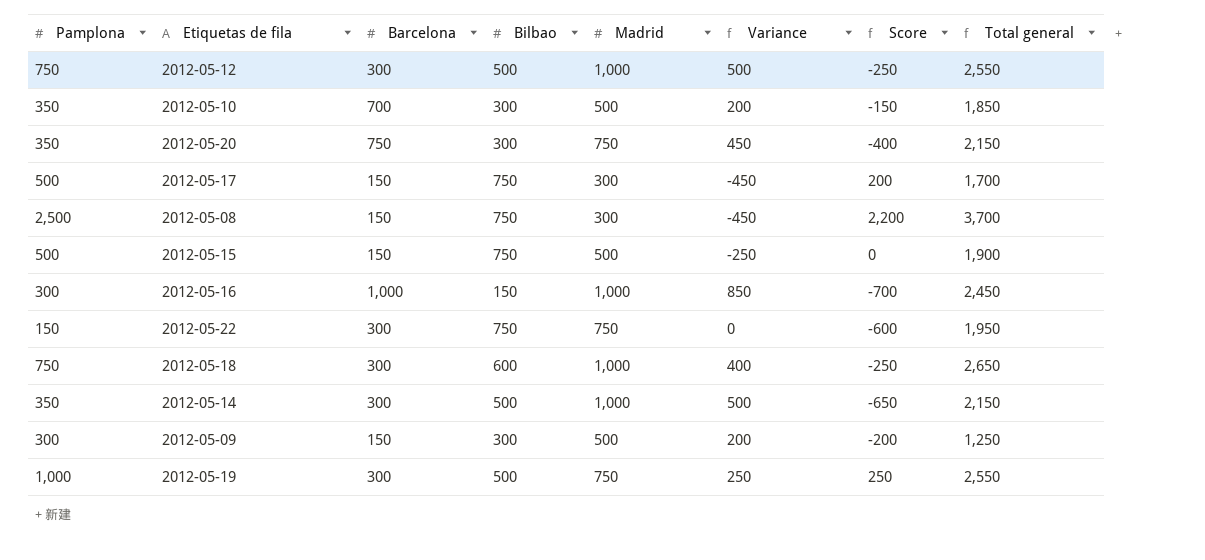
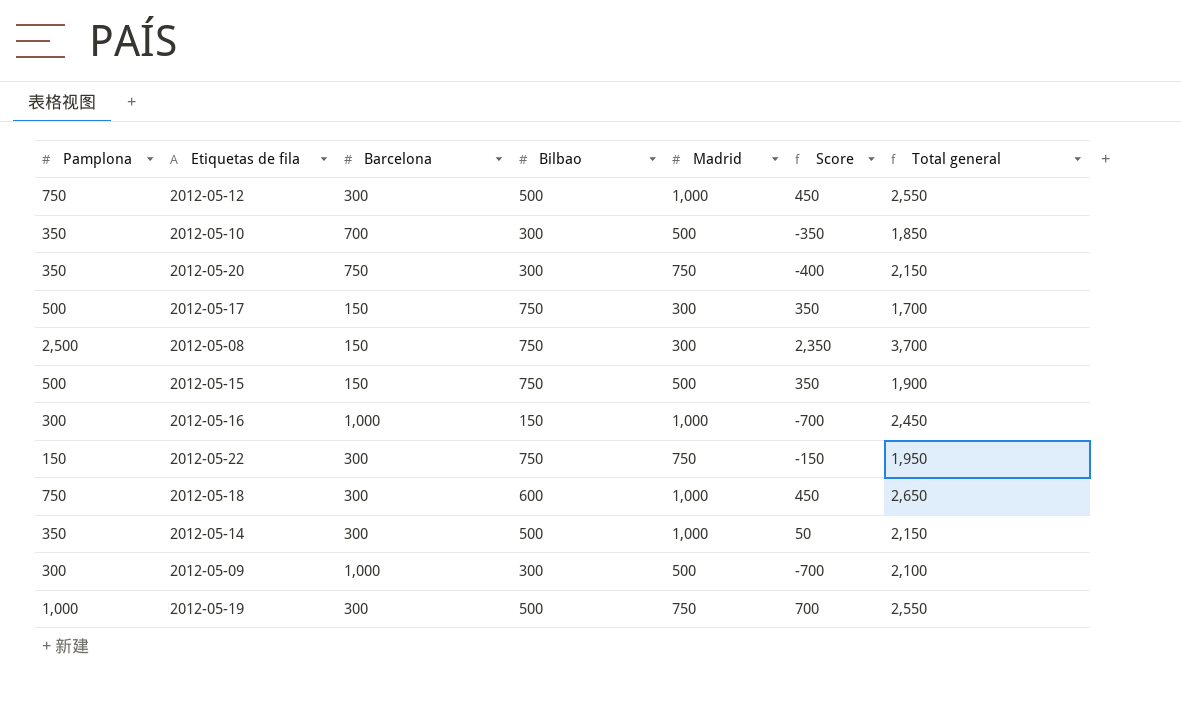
column Variance | formula: [Madrid] - [Bilbao] -> none
column Score | formula: [Pamplona] - [Madrid] -> [Pamplona] - [Barcelona]
2012-05-09 | Barcelona: 150 -> 1,000
2012-05-09 | Total general: 1,250 -> 2,100

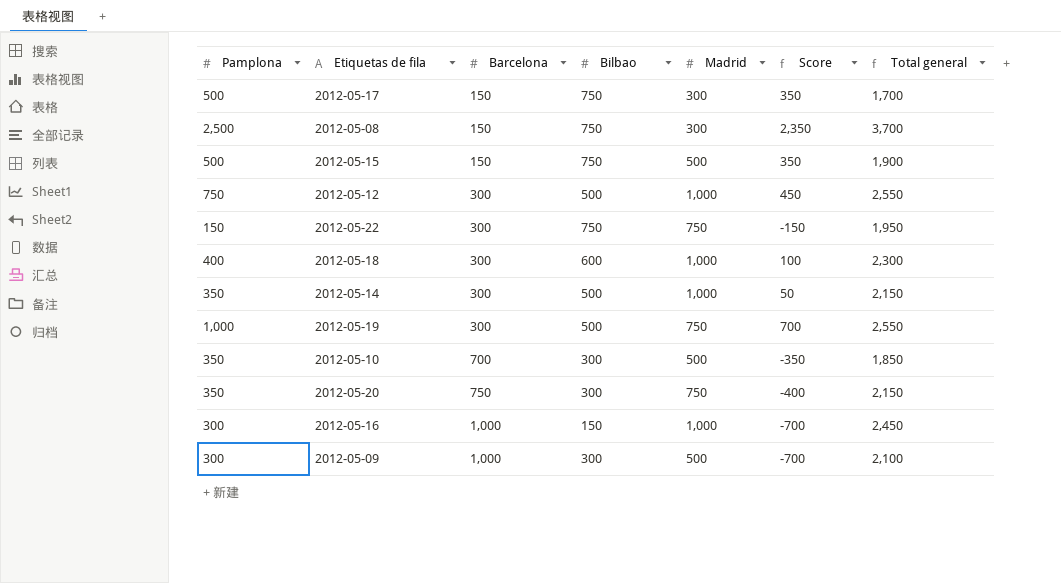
row order: none -> Barcelona ascending
2012-05-18 | Pamplona: 750 -> 400
2012-05-18 | Score: 450 -> 100
2012-05-18 | Total general: 2,650 -> 2,300

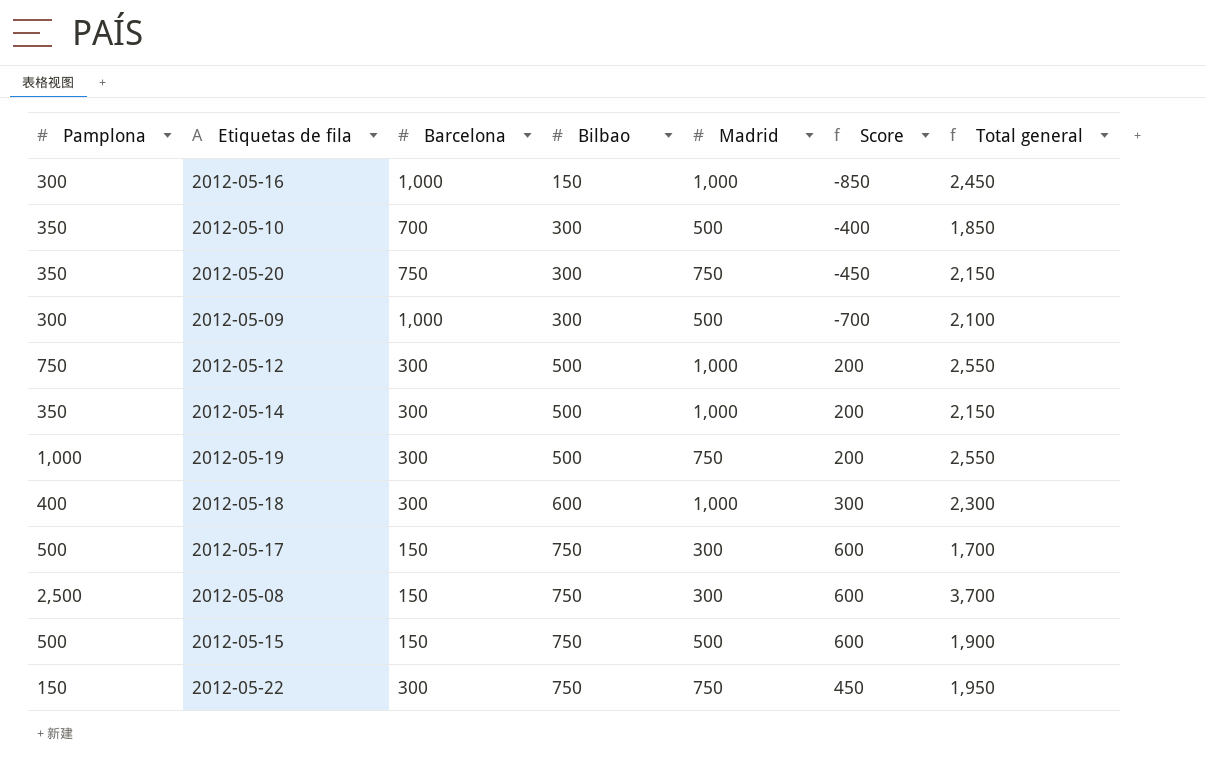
row order: Barcelona ascending -> Bilbao ascending
column Score | formula: [Pamplona] - [Barcelona] -> [Bilbao] - [Barcelona]

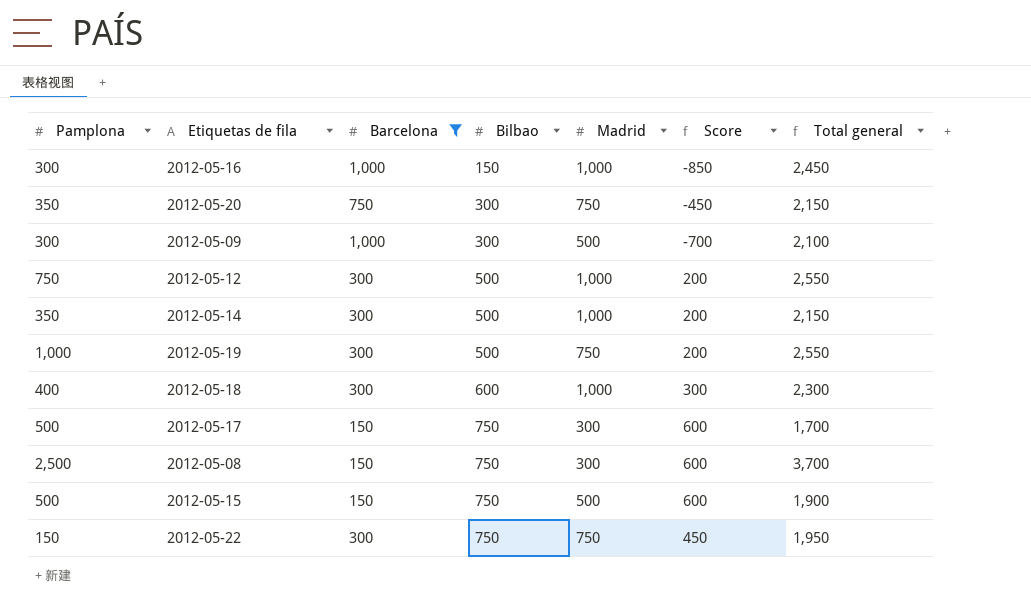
filter: none -> Barcelona != 700

